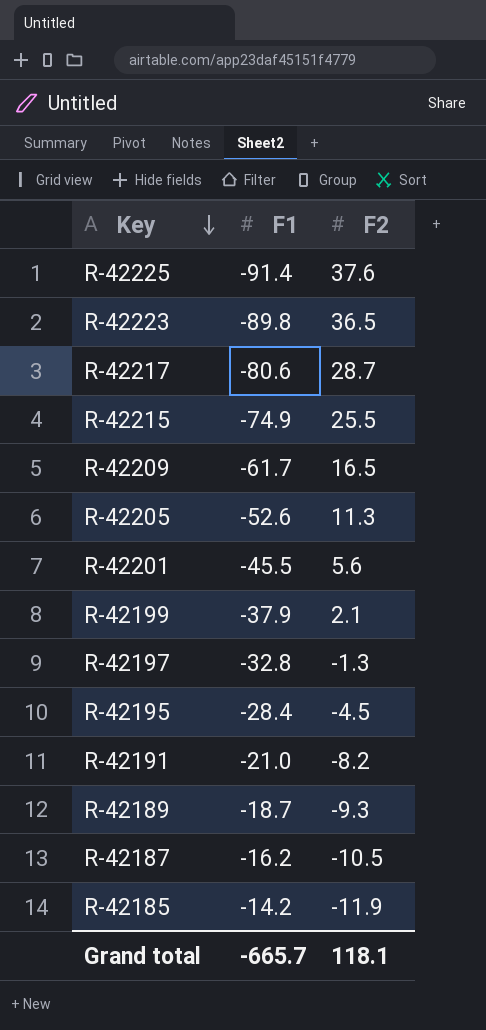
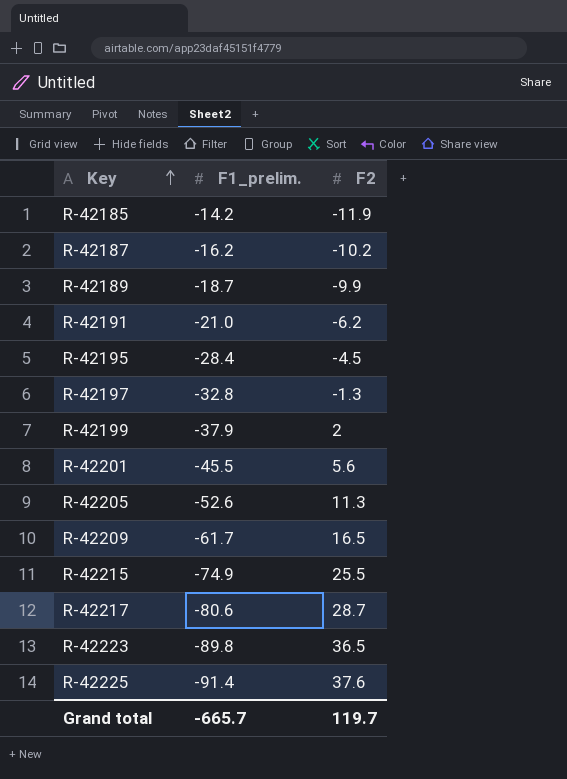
row order: Key descending -> Key ascending
column name: F1 -> F1_prelim.
R-42187 | F2: -10.5 -> -10.2
R-42189 | F2: -9.3 -> -9.9
R-42191 | F2: -8.2 -> -6.2
R-42199 | F2: 2.1 -> 2
Grand total | F2: 118.1 -> 119.7

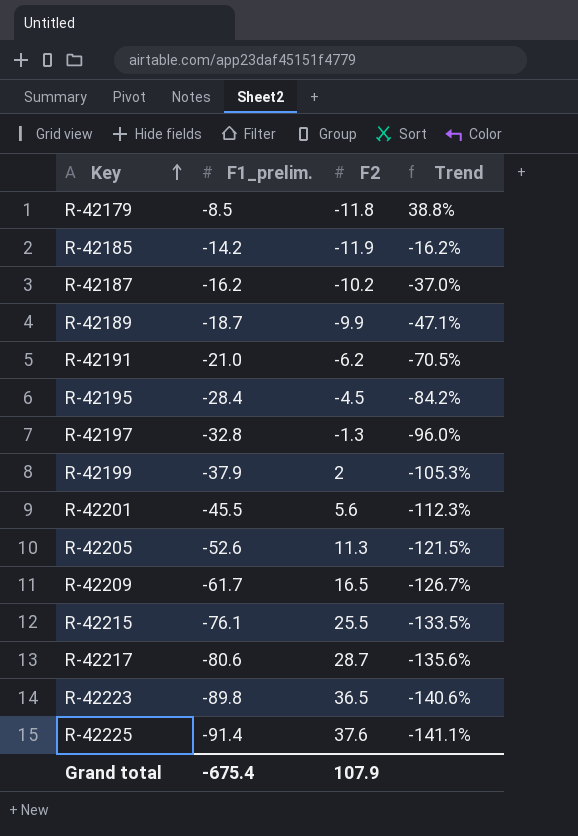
column Trend | formula: none -> ([F2] - [F1_prelim.]) / [F1_prelim.]
row R-42179: none -> -8.5 | -11.8 | 38.8%
R-42215 | F1_prelim.: -74.9 -> -76.1
Grand total | F1_prelim.: -665.7 -> -675.4
Grand total | F2: 119.7 -> 107.9

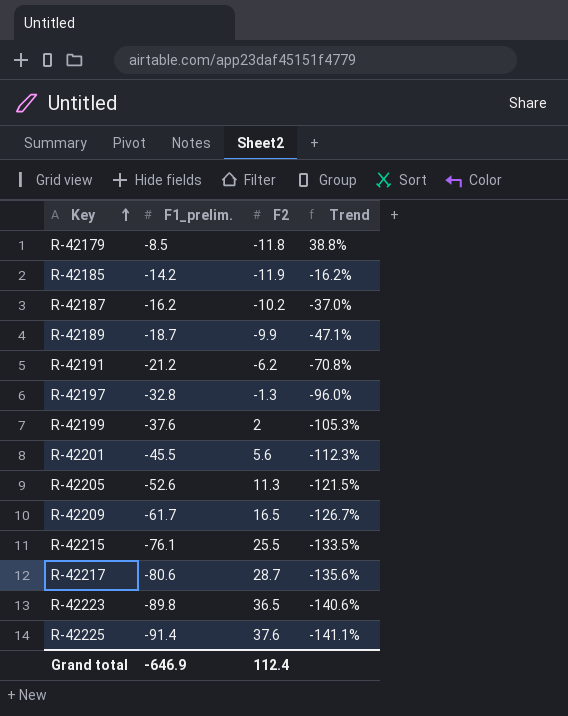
row R-42195: -28.4 | -4.5 | -84.2% -> none
R-42191 | F1_prelim.: -21.0 -> -21.2
R-42191 | Trend: -70.5% -> -70.8%
R-42199 | F1_prelim.: -37.9 -> -37.6
Grand total | F1_prelim.: -675.4 -> -646.9
Grand total | F2: 107.9 -> 112.4

